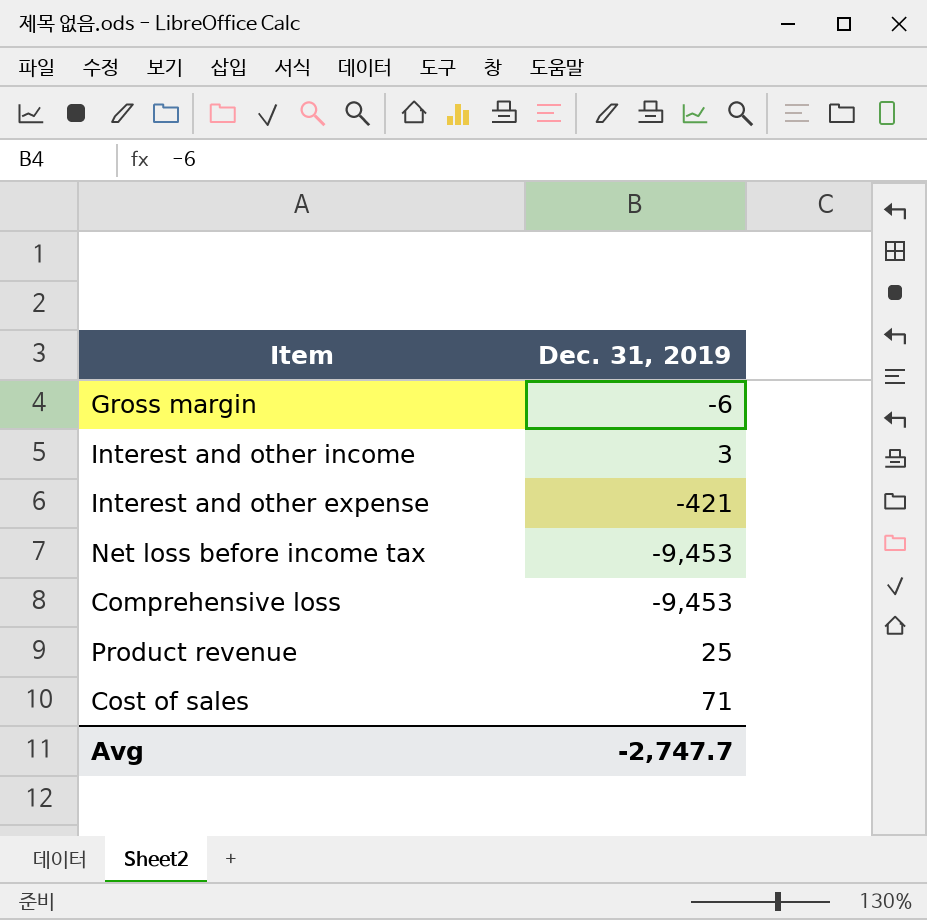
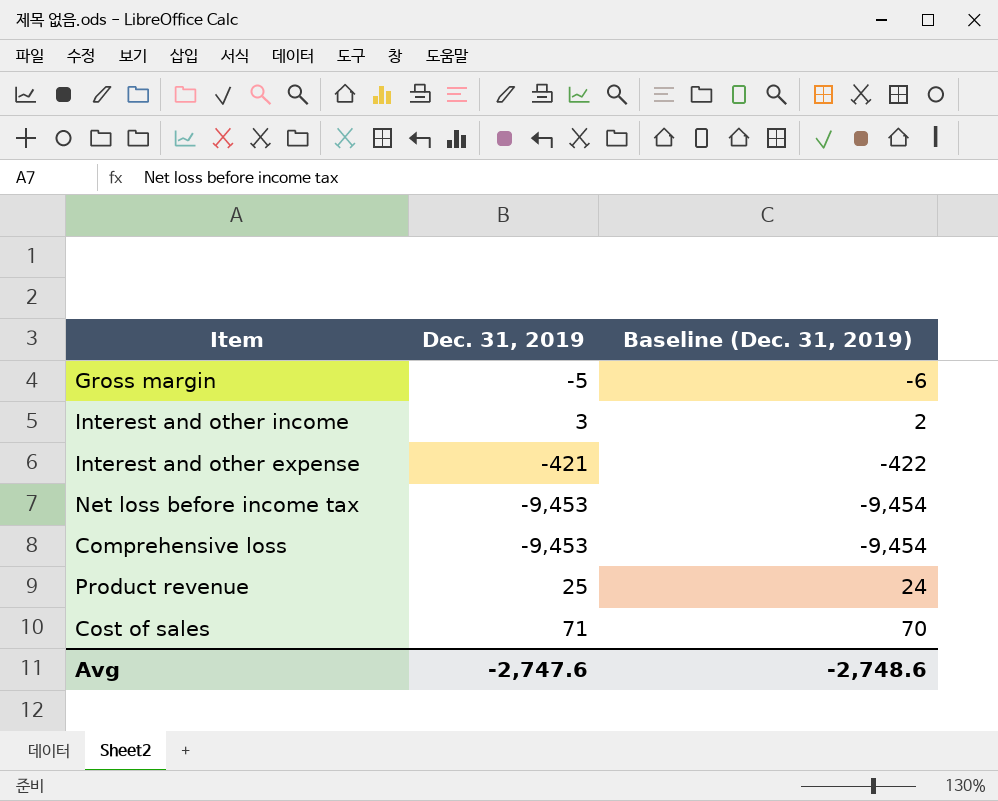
column Baseline (Dec. 31, 2019) | formula: none -> [Dec. 31, 2019] - 1
Gross margin | Dec. 31, 2019: -6 -> -5
Avg | Dec. 31, 2019: -2,747.7 -> -2,747.6

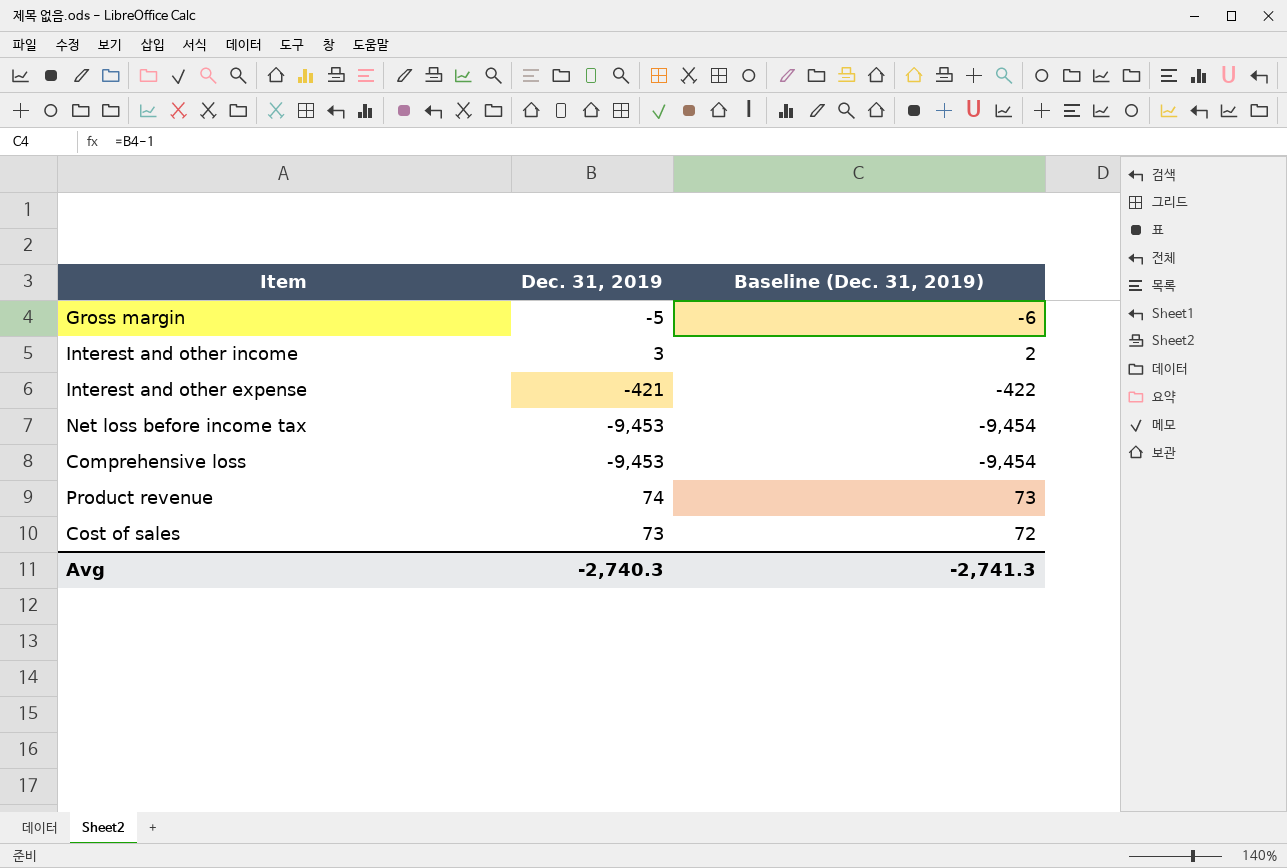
Product revenue | Dec. 31, 2019: 25 -> 74
Product revenue | Baseline (Dec. 31, 2019): 24 -> 73
Cost of sales | Dec. 31, 2019: 71 -> 73
Cost of sales | Baseline (Dec. 31, 2019): 70 -> 72
Avg | Dec. 31, 2019: -2,747.6 -> -2,740.3
Avg | Baseline (Dec. 31, 2019): -2,748.6 -> -2,741.3

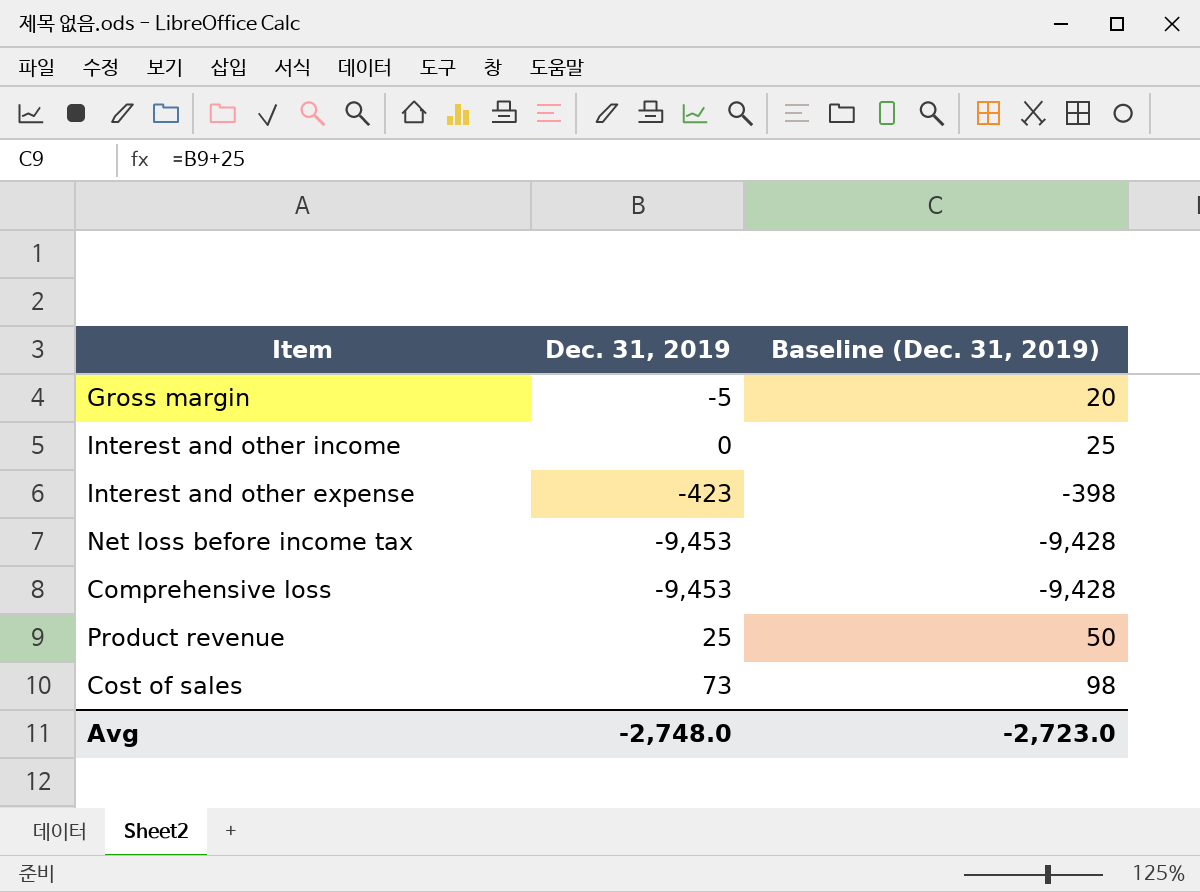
column Baseline (Dec. 31, 2019) | formula: [Dec. 31, 2019] - 1 -> [Dec. 31, 2019] + 25
Interest and other income | Dec. 31, 2019: 3 -> 0
Interest and other expense | Dec. 31, 2019: -421 -> -423
Product revenue | Dec. 31, 2019: 74 -> 25
Avg | Dec. 31, 2019: -2,740.3 -> -2,748.0
Avg | Baseline (Dec. 31, 2019): -2,741.3 -> -2,723.0

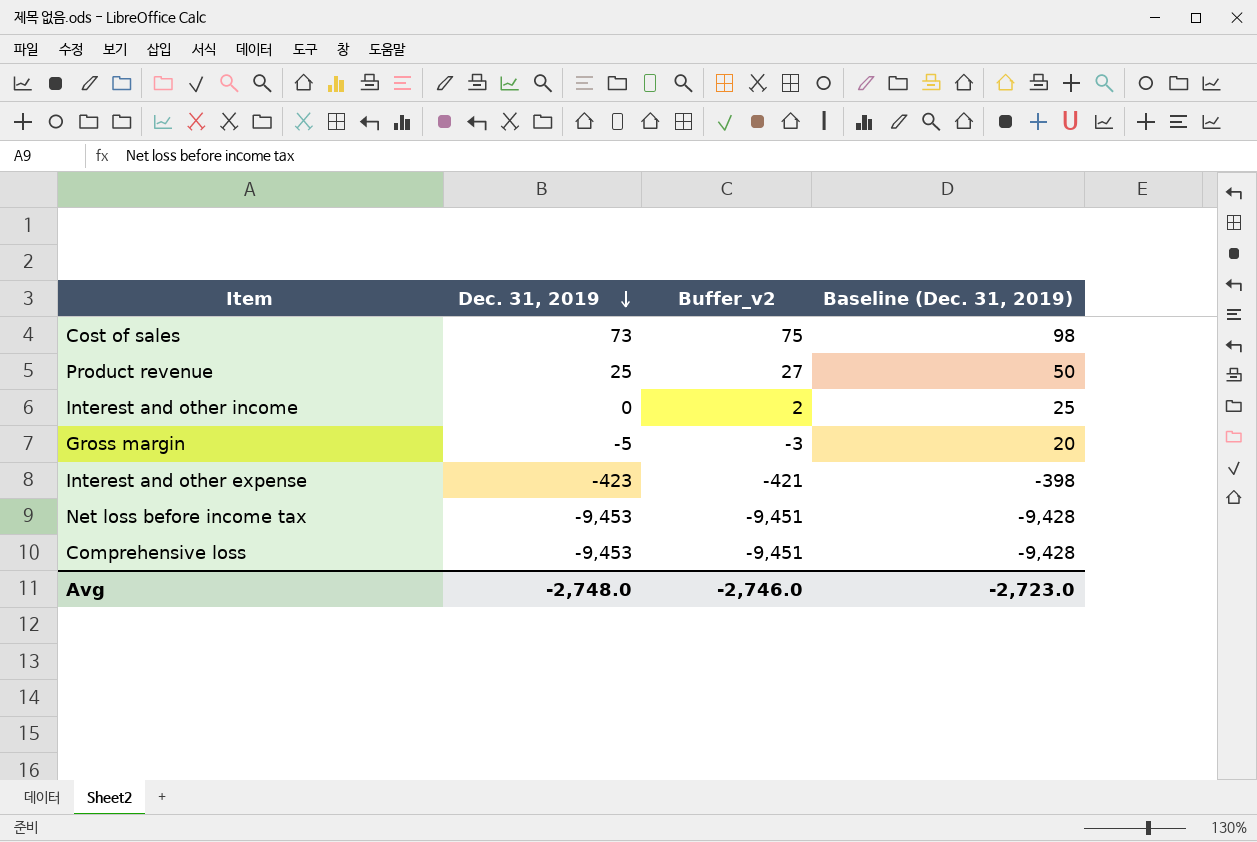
row order: none -> Dec. 31, 2019 descending
column Buffer_v2 | formula: none -> [Dec. 31, 2019] + 2

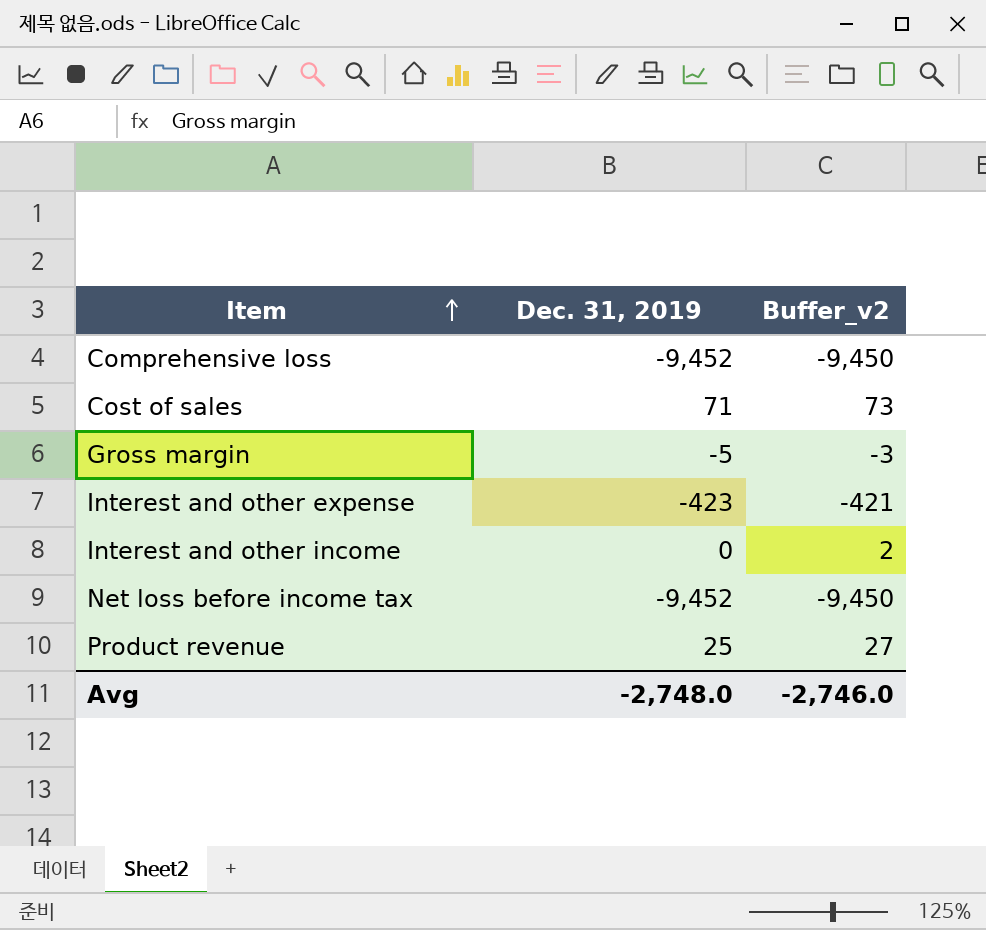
row order: Dec. 31, 2019 descending -> Item ascending
column Baseline (Dec. 31, 2019) | formula: [Dec. 31, 2019] + 25 -> none
Comprehensive loss | Dec. 31, 2019: -9,453 -> -9,452
Comprehensive loss | Buffer_v2: -9,451 -> -9,450
Cost of sales | Dec. 31, 2019: 73 -> 71
Cost of sales | Buffer_v2: 75 -> 73
Net loss before income tax | Dec. 31, 2019: -9,453 -> -9,452
Net loss before income tax | Buffer_v2: -9,451 -> -9,450

